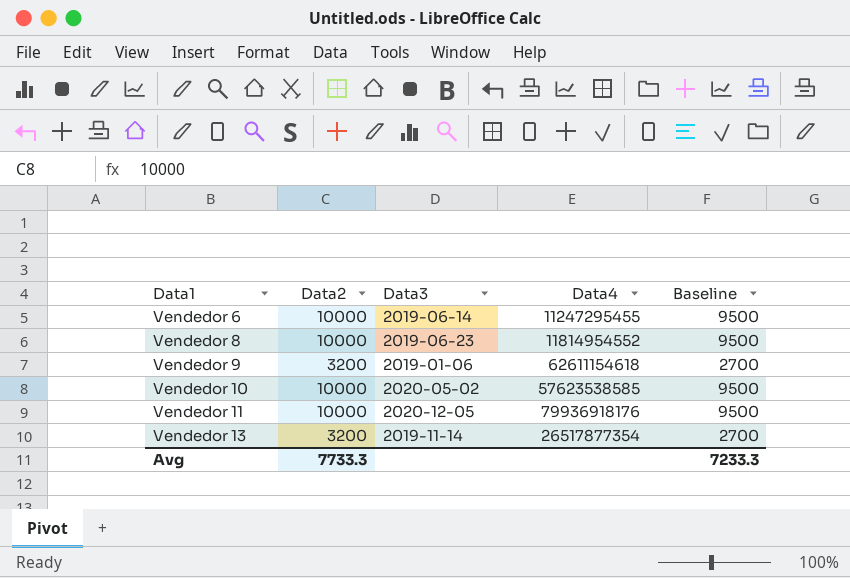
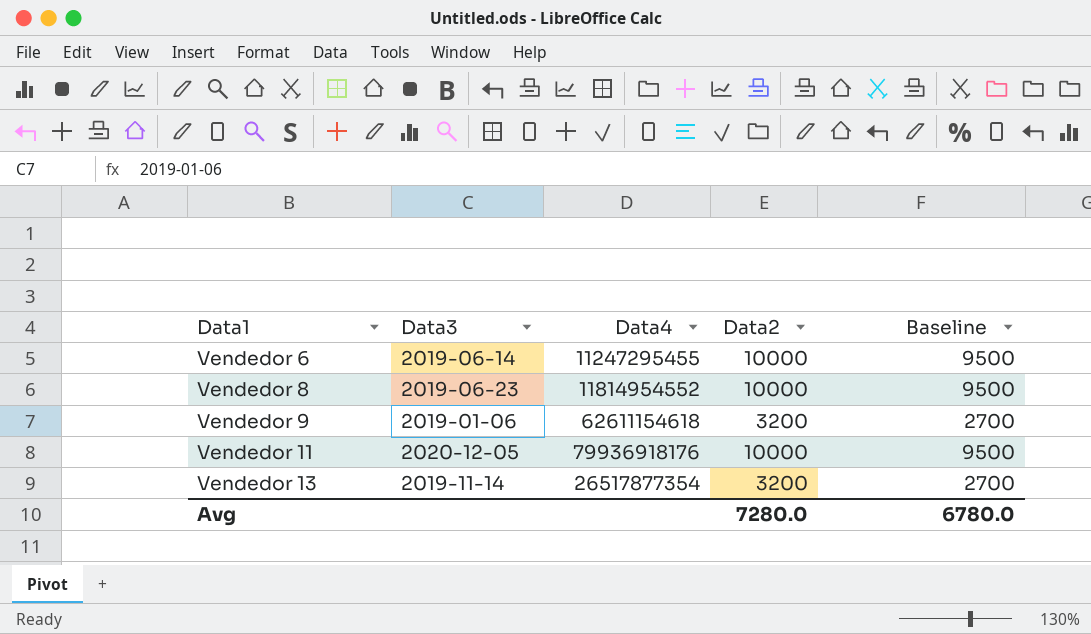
column Data2 | position: 2 -> 4
row Vendedor 10: 10000 | 2020-05-02 | 57623538585 | 9500 -> none
Avg | Data2: 7733.3 -> 7280.0
Avg | Baseline: 7233.3 -> 6780.0

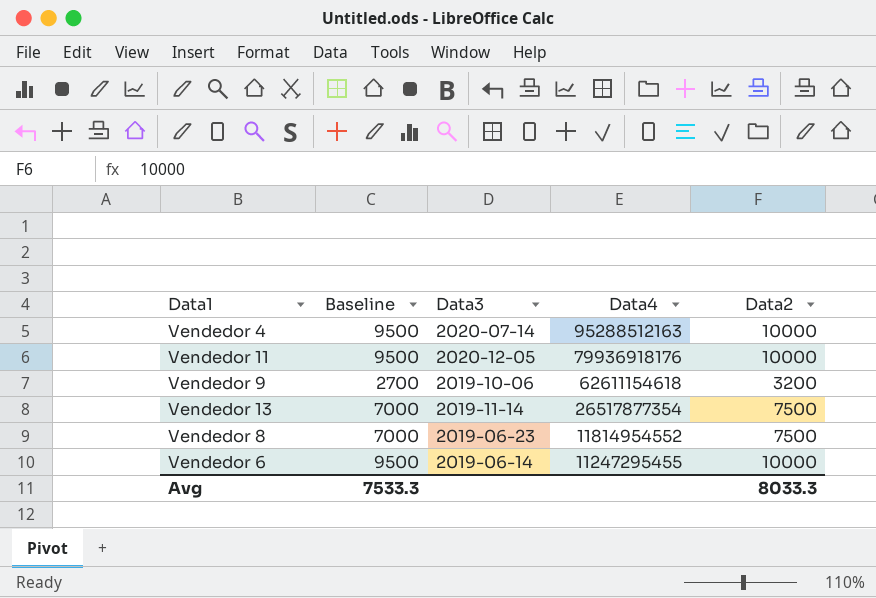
row order: Data1 ascending -> Data4 descending
column Baseline | position: 5 -> 2
row Vendedor 4: none -> 9500 | 2020-07-14 | 95288512163 | 10000
Vendedor 9 | Data3: 2019-01-06 -> 2019-10-06
Vendedor 13 | Baseline: 2700 -> 7000
Vendedor 13 | Data2: 3200 -> 7500
Vendedor 8 | Baseline: 9500 -> 7000
Vendedor 8 | Data2: 10000 -> 7500
Avg | Baseline: 6780.0 -> 7533.3
Avg | Data2: 7280.0 -> 8033.3

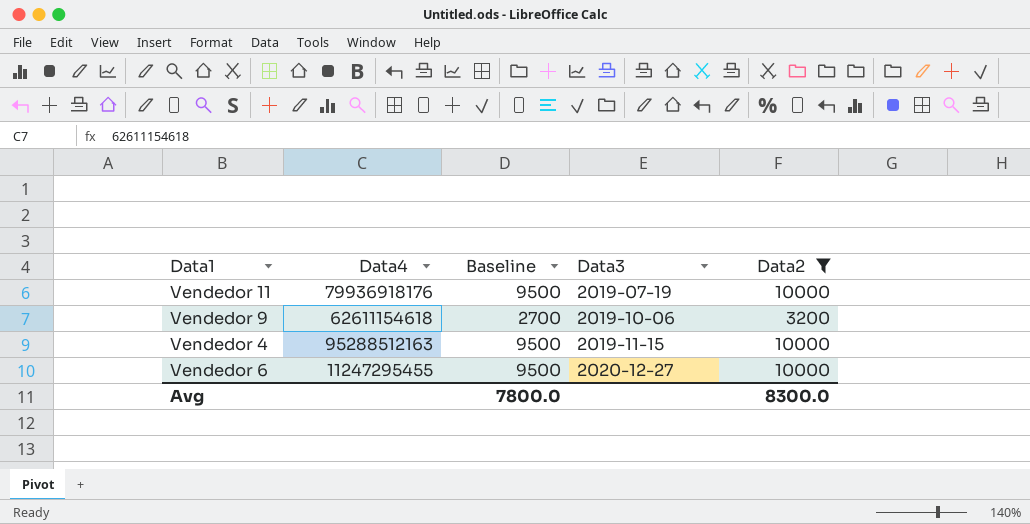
filter: none -> Data2 != 7500
row order: Data4 descending -> Data3 ascending
column Data4 | position: 4 -> 2
Vendedor 11 | Data3: 2020-12-05 -> 2019-07-19
Vendedor 4 | Data3: 2020-07-14 -> 2019-11-15
Vendedor 6 | Data3: 2019-06-14 -> 2020-12-27
Avg | Baseline: 7533.3 -> 7800.0
Avg | Data2: 8033.3 -> 8300.0

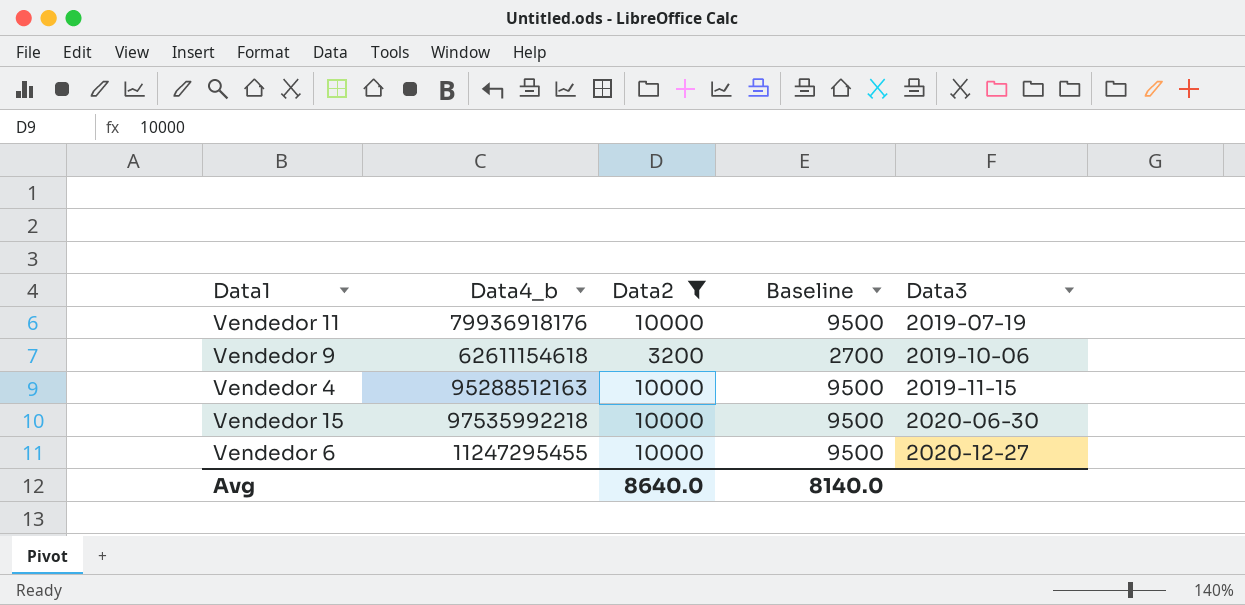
column name: Data4 -> Data4_b
column Data2 | position: 5 -> 3
row Vendedor 15: none -> 97535992218 | 10000 | 9500 | 2020-06-30
Avg | Data2: 8300.0 -> 8640.0
Avg | Baseline: 7800.0 -> 8140.0

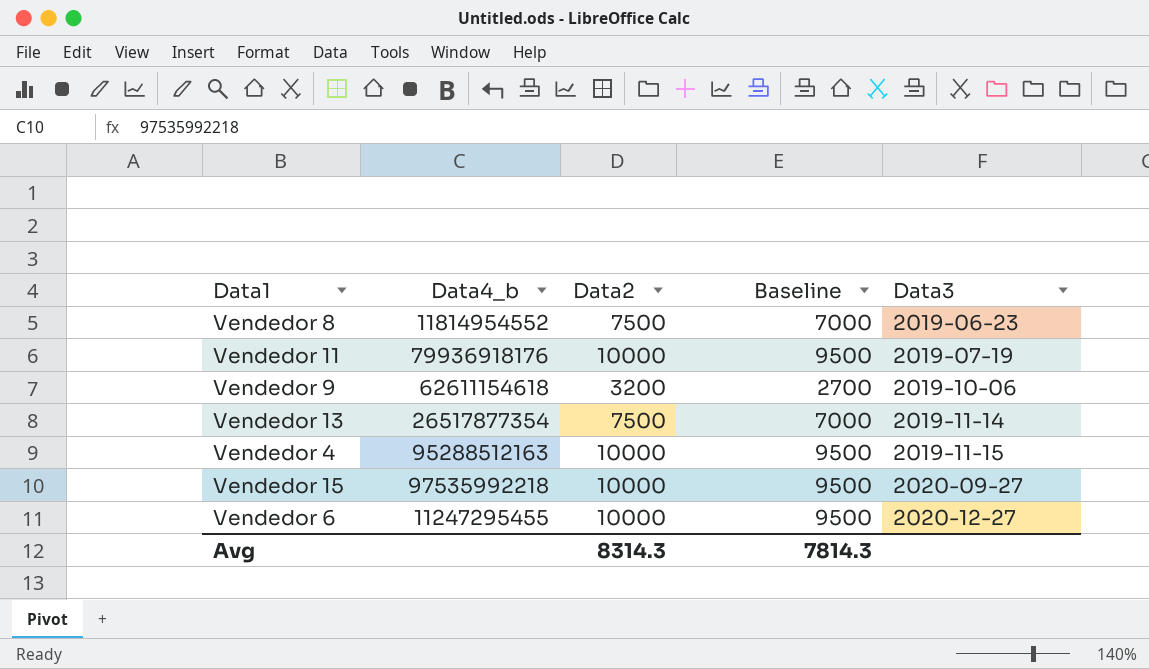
filter: Data2 != 7500 -> none
Vendedor 15 | Data3: 2020-06-30 -> 2020-09-27
Avg | Data2: 8640.0 -> 8314.3
Avg | Baseline: 8140.0 -> 7814.3

